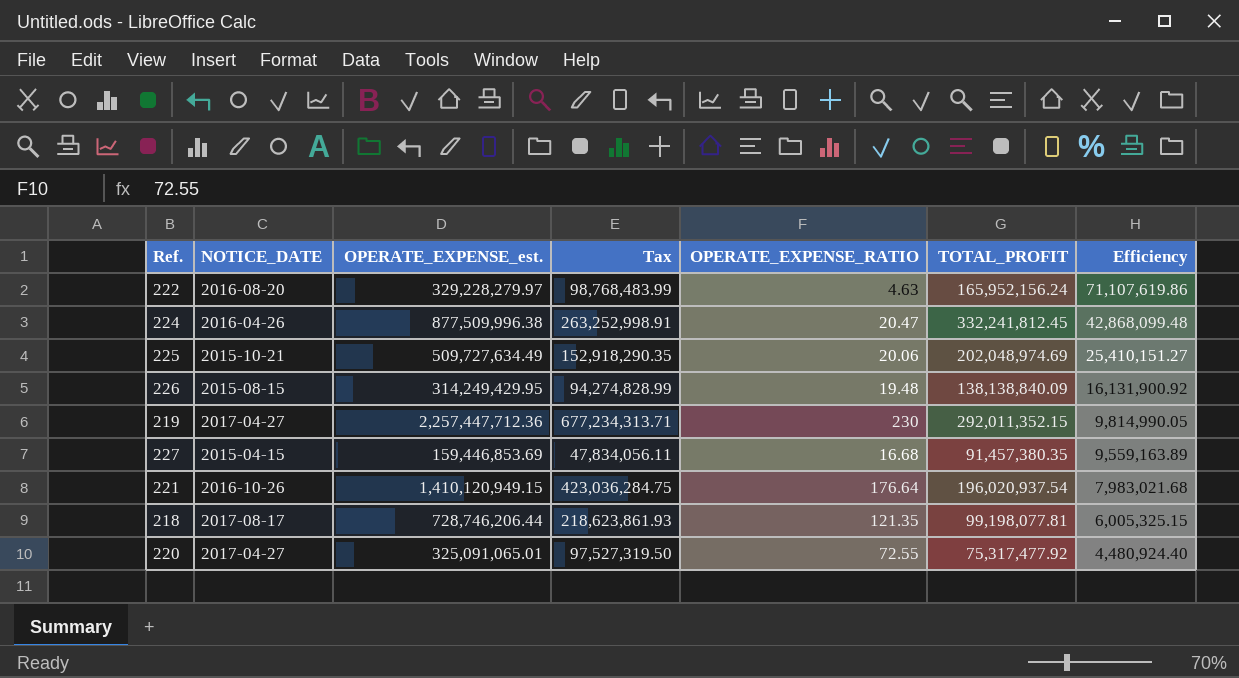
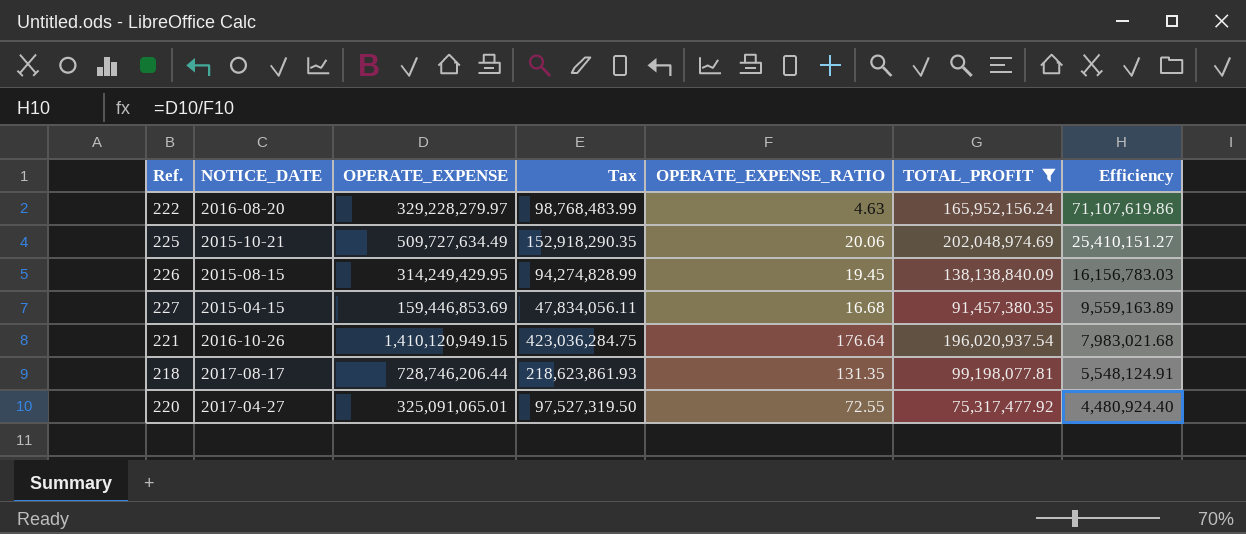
filter: none -> TOTAL_PROFIT <= 202,048,974.69
column name: OPERATE_EXPENSE_est. -> OPERATE_EXPENSE
226 | OPERATE_EXPENSE_RATIO: 19.48 -> 19.45
226 | Efficiency: 16,131,900.92 -> 16,156,783.03
218 | OPERATE_EXPENSE_RATIO: 121.35 -> 131.35
218 | Efficiency: 6,005,325.15 -> 5,548,124.91

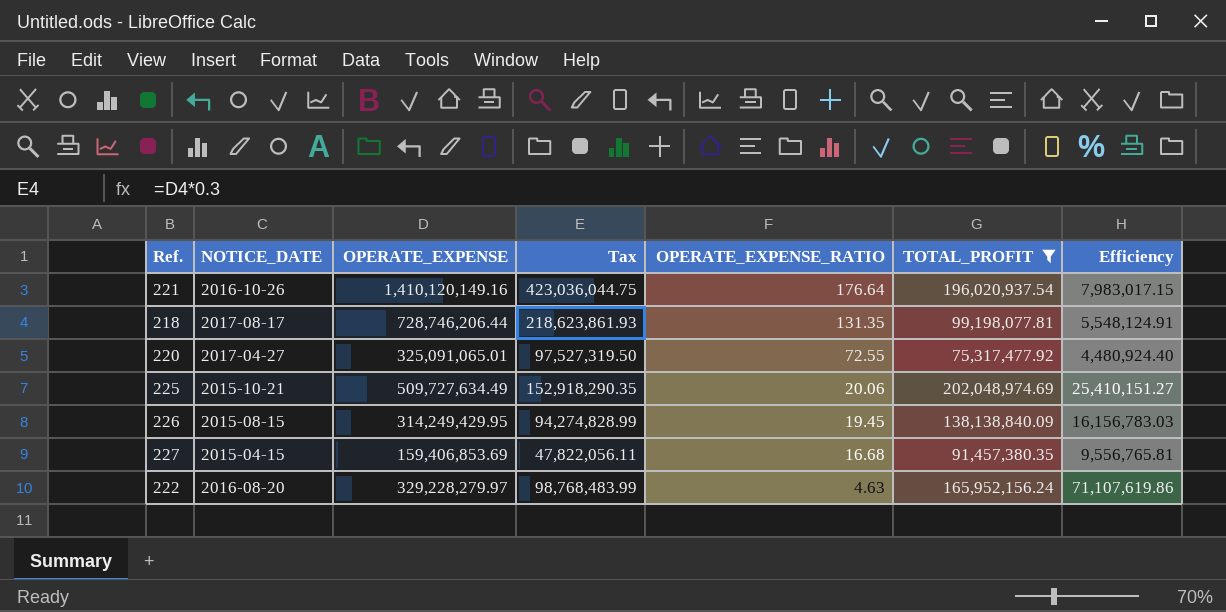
row order: Efficiency descending -> OPERATE_EXPENSE_RATIO descending
221 | OPERATE_EXPENSE: 1,410,120,949.15 -> 1,410,120,149.16
221 | Tax: 423,036,284.75 -> 423,036,044.75
221 | Efficiency: 7,983,021.68 -> 7,983,017.15
227 | OPERATE_EXPENSE: 159,446,853.69 -> 159,406,853.69
227 | Tax: 47,834,056.11 -> 47,822,056.11
227 | Efficiency: 9,559,163.89 -> 9,556,765.81

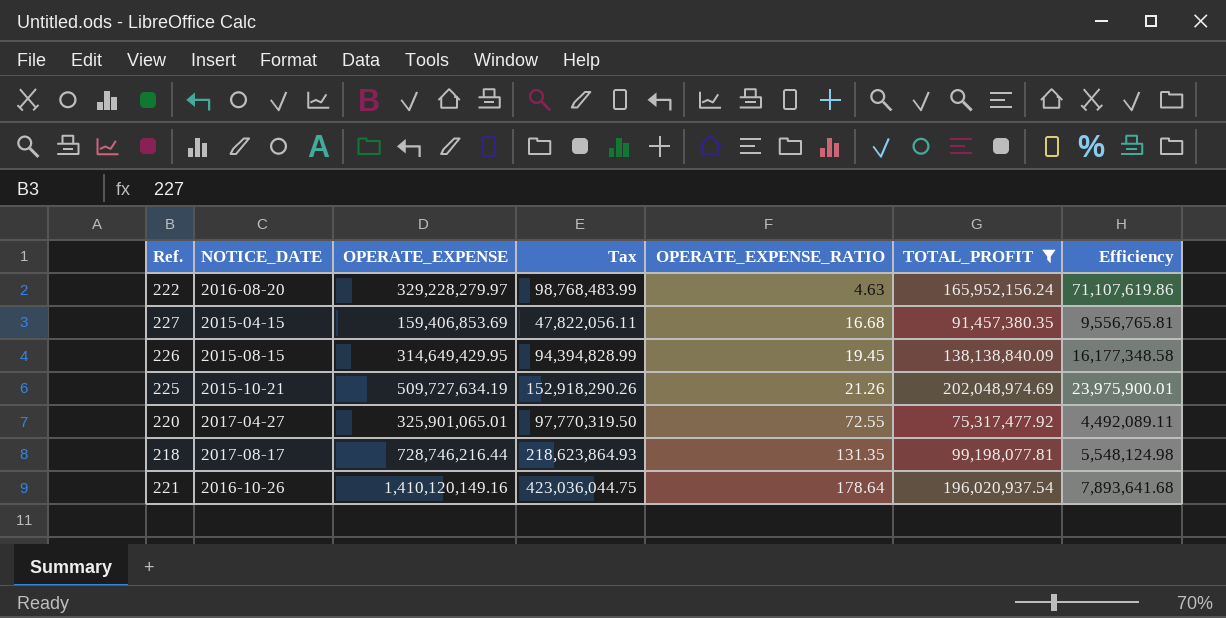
row order: OPERATE_EXPENSE_RATIO descending -> OPERATE_EXPENSE_RATIO ascending
226 | OPERATE_EXPENSE: 314,249,429.95 -> 314,649,429.95
226 | Tax: 94,274,828.99 -> 94,394,828.99
226 | Efficiency: 16,156,783.03 -> 16,177,348.58
225 | OPERATE_EXPENSE: 509,727,634.49 -> 509,727,634.19
225 | Tax: 152,918,290.35 -> 152,918,290.26
225 | OPERATE_EXPENSE_RATIO: 20.06 -> 21.26
225 | Efficiency: 25,410,151.27 -> 23,975,900.01
220 | OPERATE_EXPENSE: 325,091,065.01 -> 325,901,065.01
220 | Tax: 97,527,319.50 -> 97,770,319.50
220 | Efficiency: 4,480,924.40 -> 4,492,089.11
218 | OPERATE_EXPENSE: 728,746,206.44 -> 728,746,216.44
218 | Tax: 218,623,861.93 -> 218,623,864.93
218 | Efficiency: 5,548,124.91 -> 5,548,124.98
221 | OPERATE_EXPENSE_RATIO: 176.64 -> 178.64
221 | Efficiency: 7,983,017.15 -> 7,893,641.68

